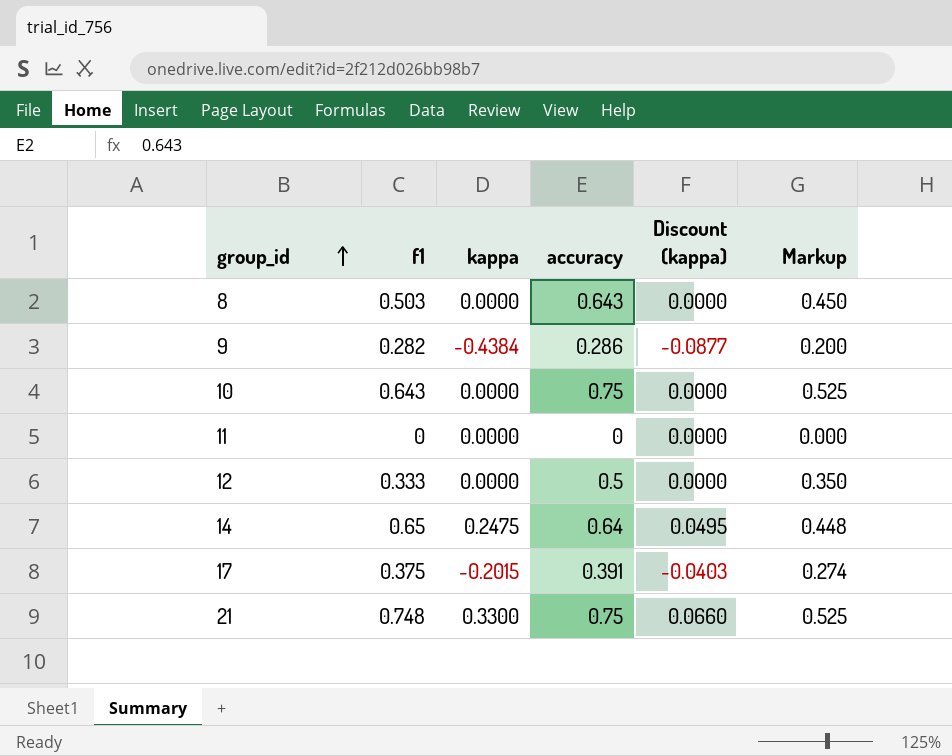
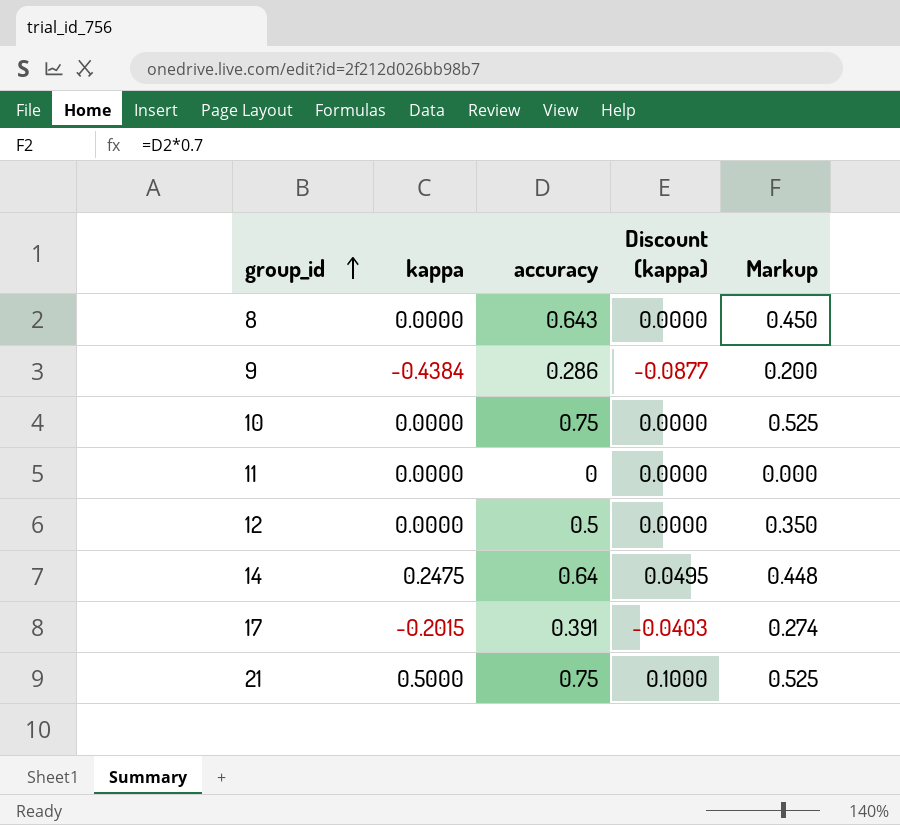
column f1 | position: 2 -> none
21 | kappa: 0.3300 -> 0.5000
21 | Discount (kappa): 0.0660 -> 0.1000

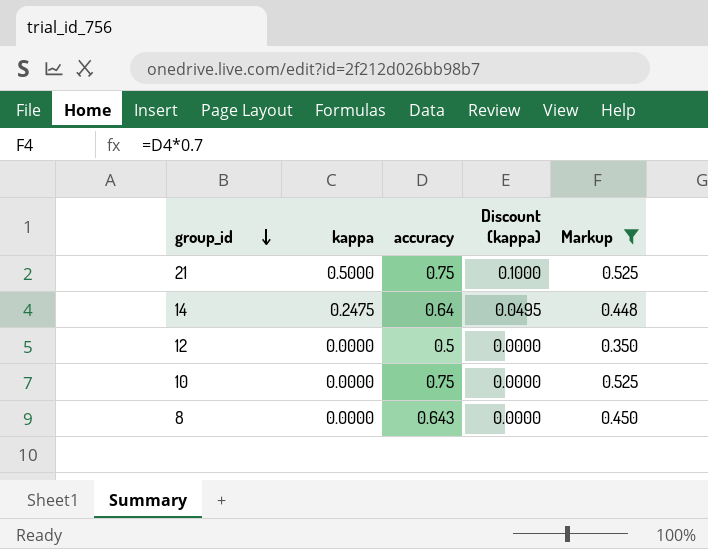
filter: none -> Markup >= 0.350
row order: group_id ascending -> group_id descending

